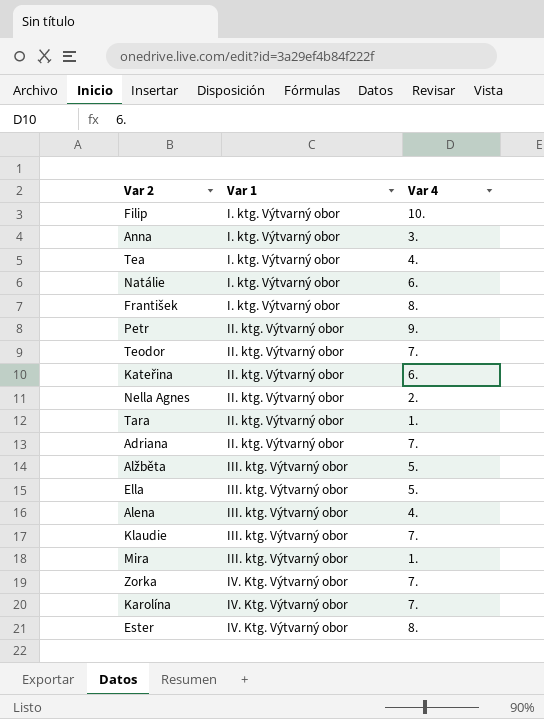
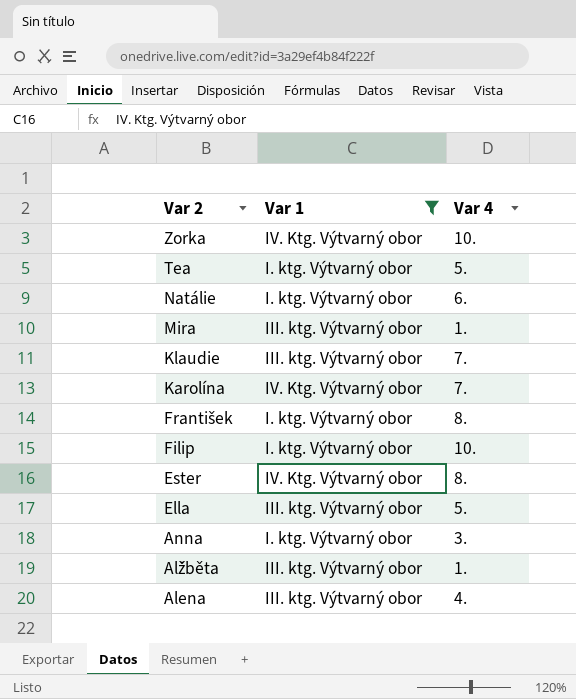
filter: none -> Var 1 != II. ktg. Výtvarný obor
row order: Var 1 ascending -> Var 2 descending
Zorka | Var 4: 7. -> 10.
Tea | Var 4: 4. -> 5.
Alžběta | Var 4: 5. -> 1.

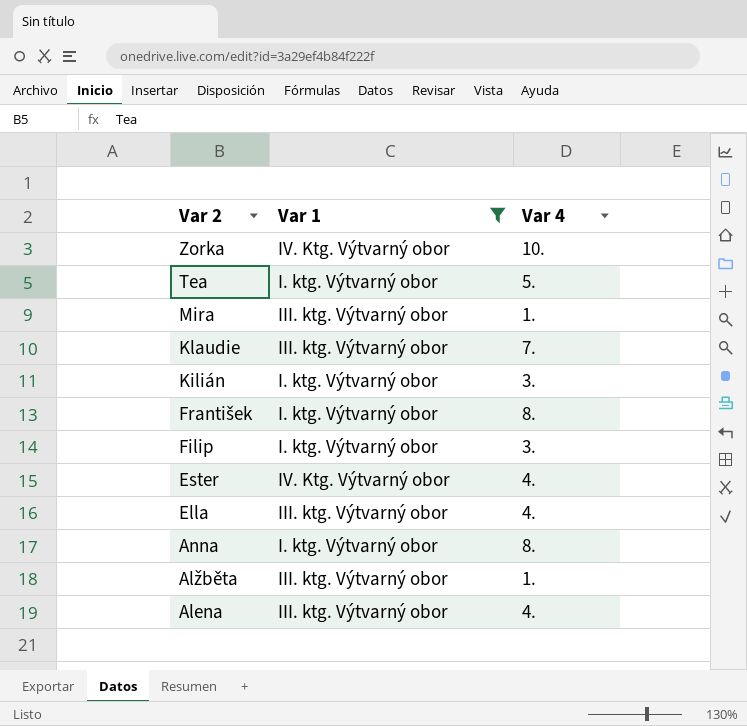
row Natálie: I. ktg. Výtvarný obor | 6. -> none
row Karolína: IV. Ktg. Výtvarný obor | 7. -> none
row Kilián: none -> I. ktg. Výtvarný obor | 3.
Filip | Var 4: 10. -> 3.
Ester | Var 4: 8. -> 4.
Ella | Var 4: 5. -> 4.
Anna | Var 4: 3. -> 8.

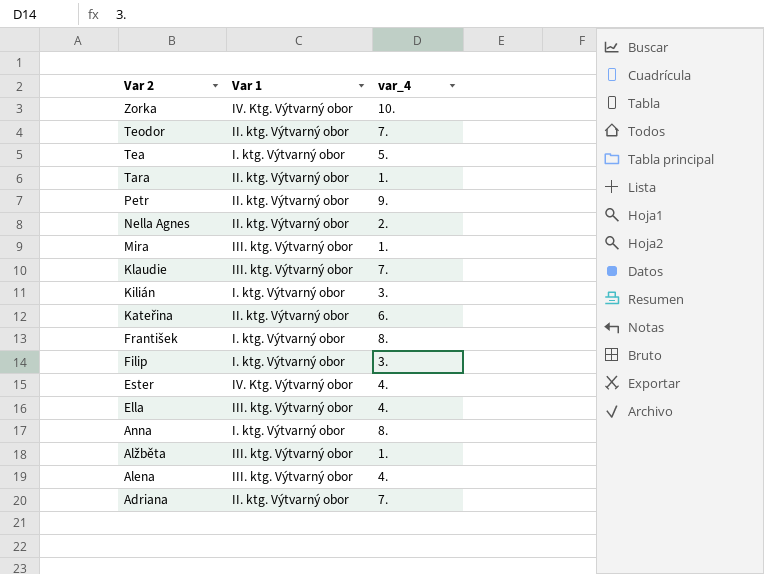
filter: Var 1 != II. ktg. Výtvarný obor -> none
column name: Var 4 -> var_4

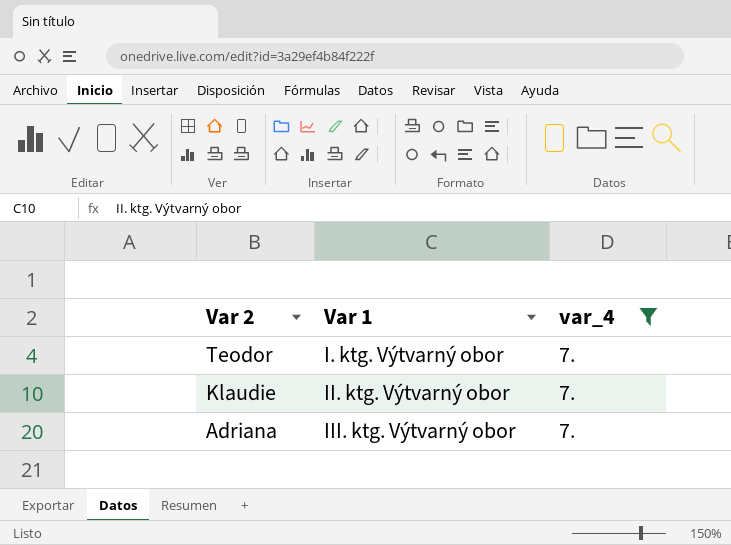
filter: none -> var_4 = 7.
Teodor | Var 1: II. ktg. Výtvarný obor -> I. ktg. Výtvarný obor
Klaudie | Var 1: III. ktg. Výtvarný obor -> II. ktg. Výtvarný obor
Adriana | Var 1: II. ktg. Výtvarný obor -> III. ktg. Výtvarný obor

